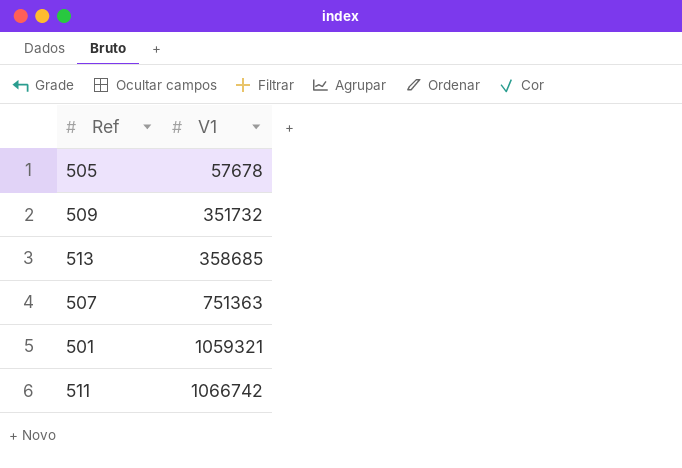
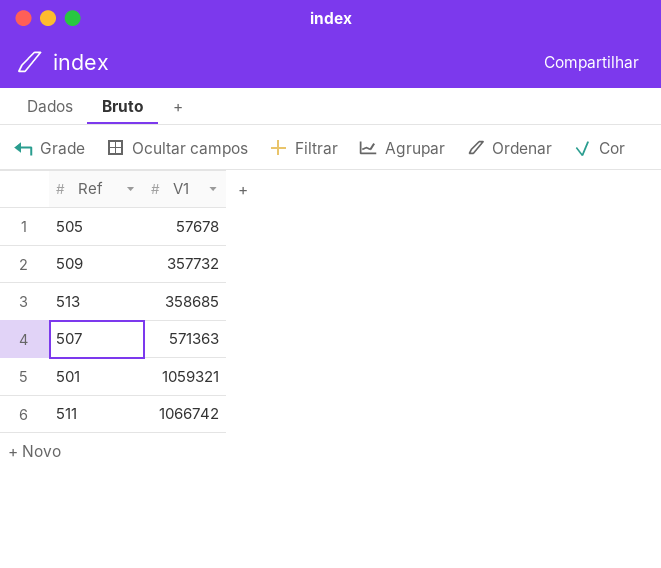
509 | V1: 351732 -> 357732
507 | V1: 751363 -> 571363

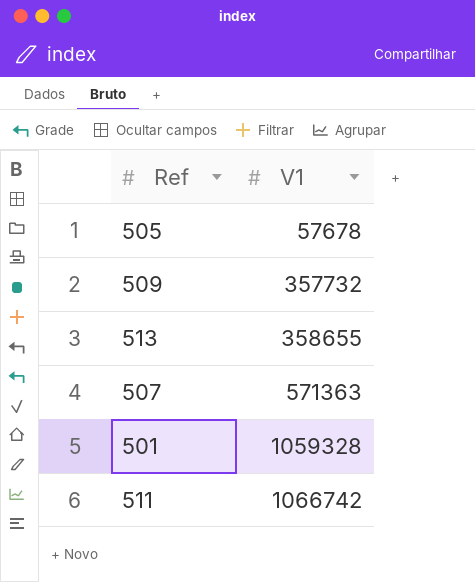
513 | V1: 358685 -> 358655
501 | V1: 1059321 -> 1059328

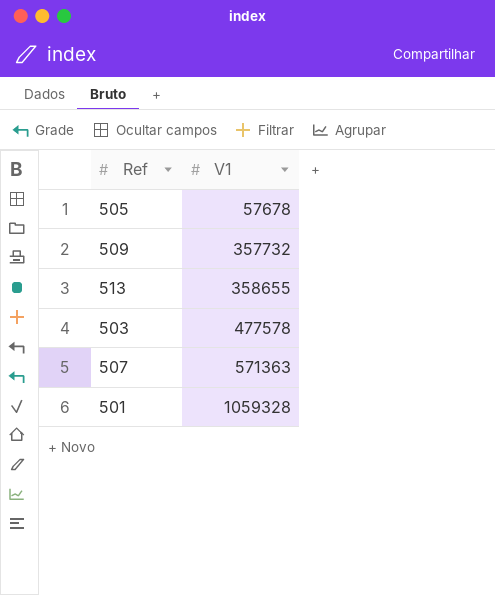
row 511: 1066742 -> none
row 503: none -> 477578

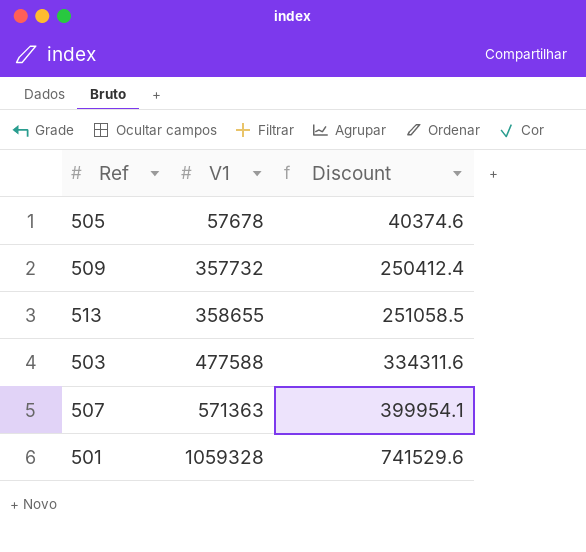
column Discount | formula: none -> [V1] * 0.7
503 | V1: 477578 -> 477588

